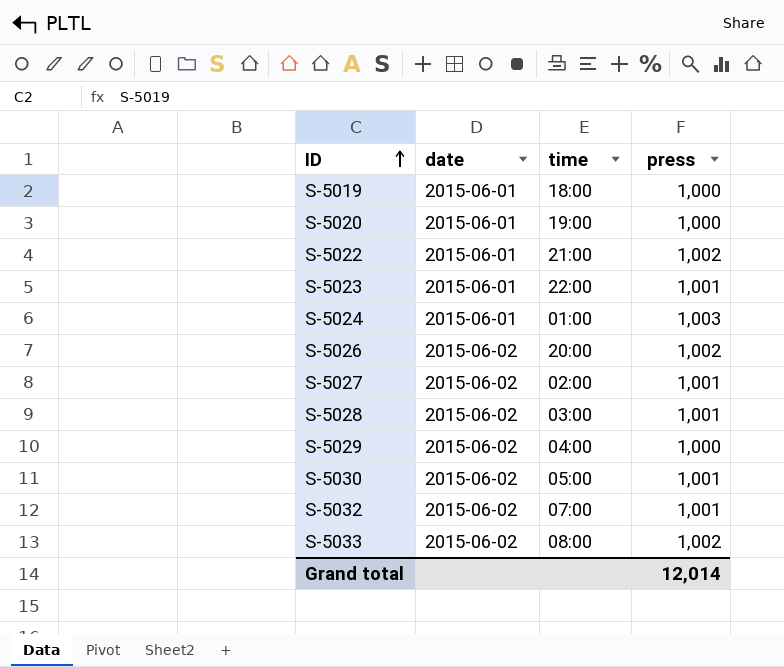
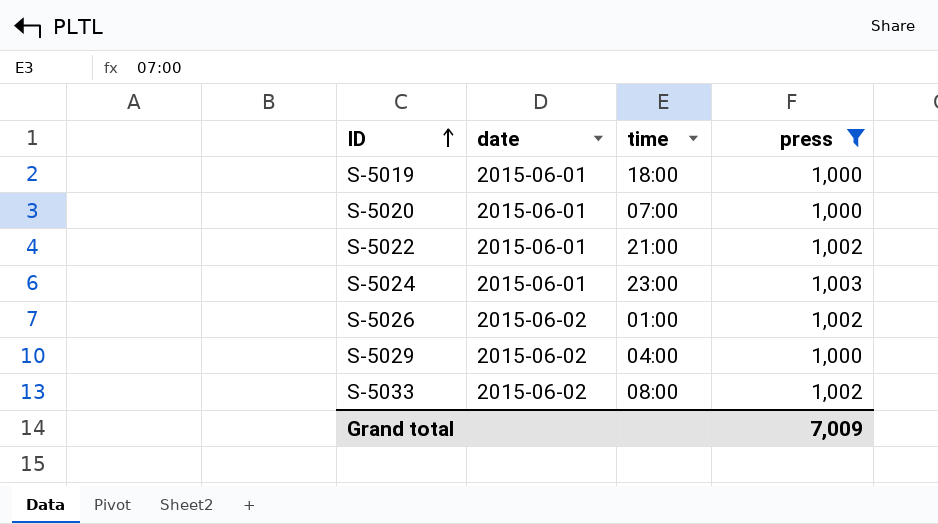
filter: none -> press != 1,001
S-5020 | time: 19:00 -> 07:00
S-5024 | time: 01:00 -> 23:00
S-5026 | time: 20:00 -> 01:00
Grand total | press: 12,014 -> 7,009

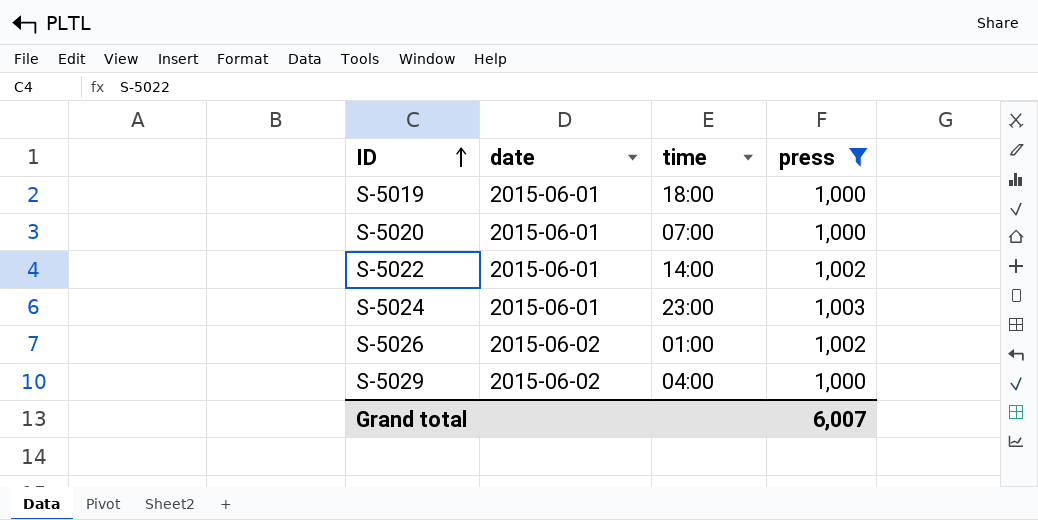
row S-5033: 2015-06-02 | 08:00 | 1,002 -> none
S-5022 | time: 21:00 -> 14:00
Grand total | press: 7,009 -> 6,007

